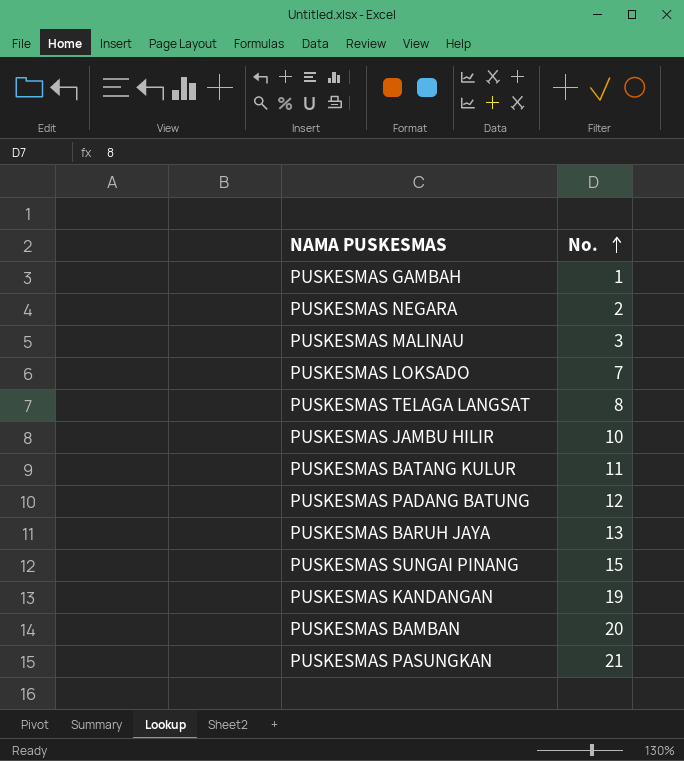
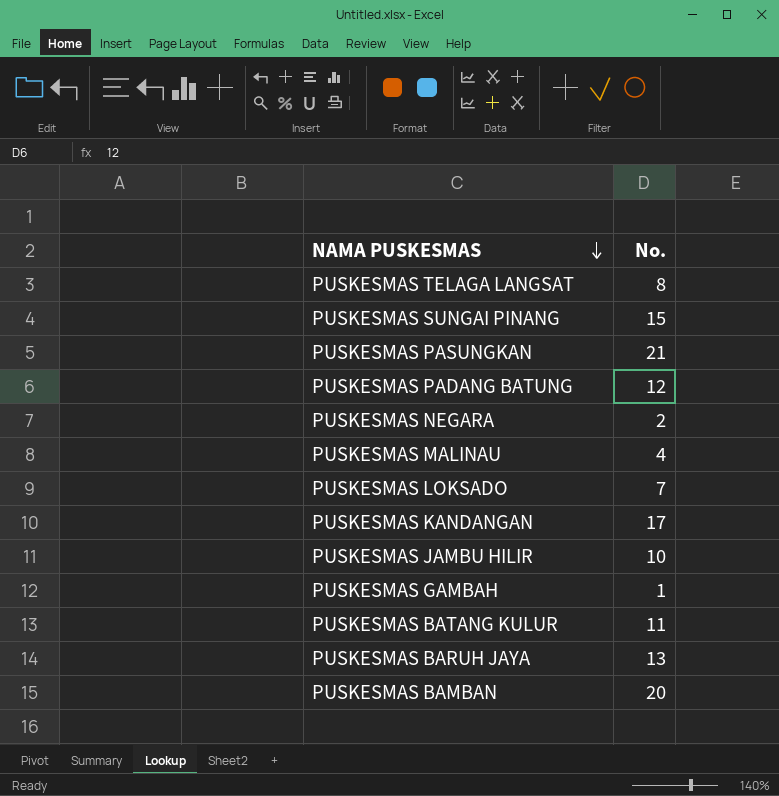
row order: No. ascending -> NAMA PUSKESMAS descending
PUSKESMAS MALINAU | No.: 3 -> 4
PUSKESMAS KANDANGAN | No.: 19 -> 17

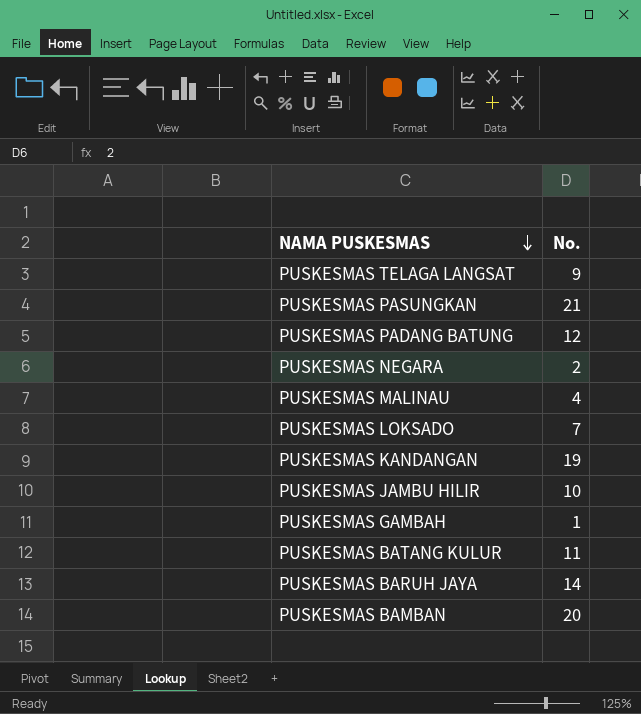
row PUSKESMAS SUNGAI PINANG: 15 -> none
PUSKESMAS TELAGA LANGSAT | No.: 8 -> 9
PUSKESMAS KANDANGAN | No.: 17 -> 19
PUSKESMAS BARUH JAYA | No.: 13 -> 14

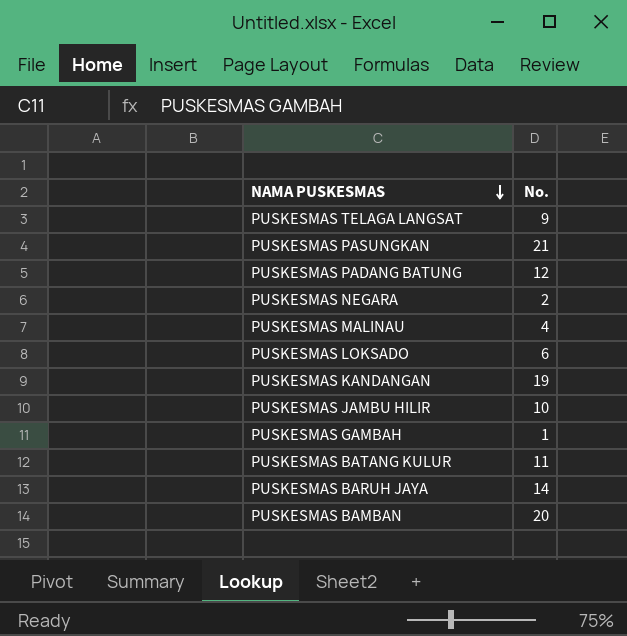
PUSKESMAS LOKSADO | No.: 7 -> 6

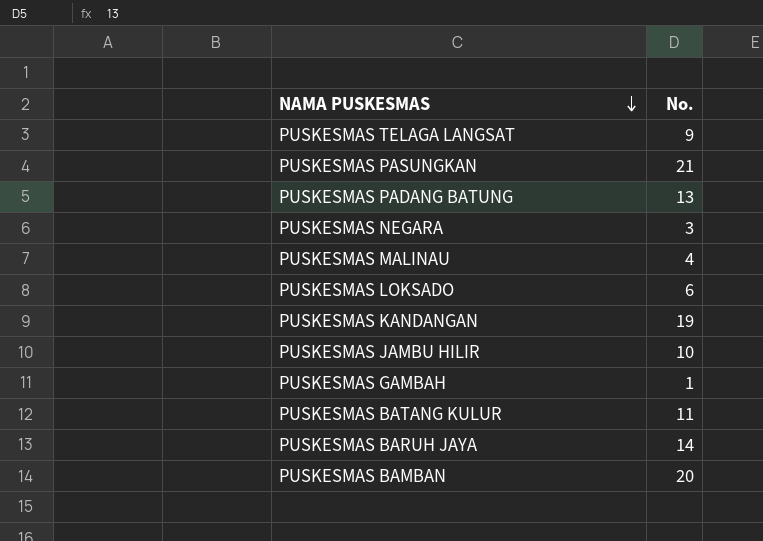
PUSKESMAS PADANG BATUNG | No.: 12 -> 13
PUSKESMAS NEGARA | No.: 2 -> 3

